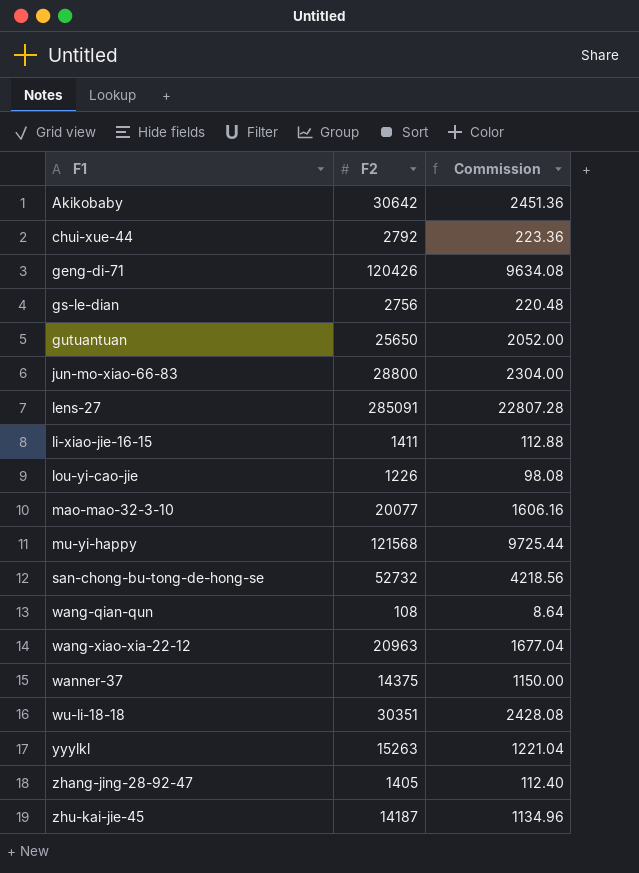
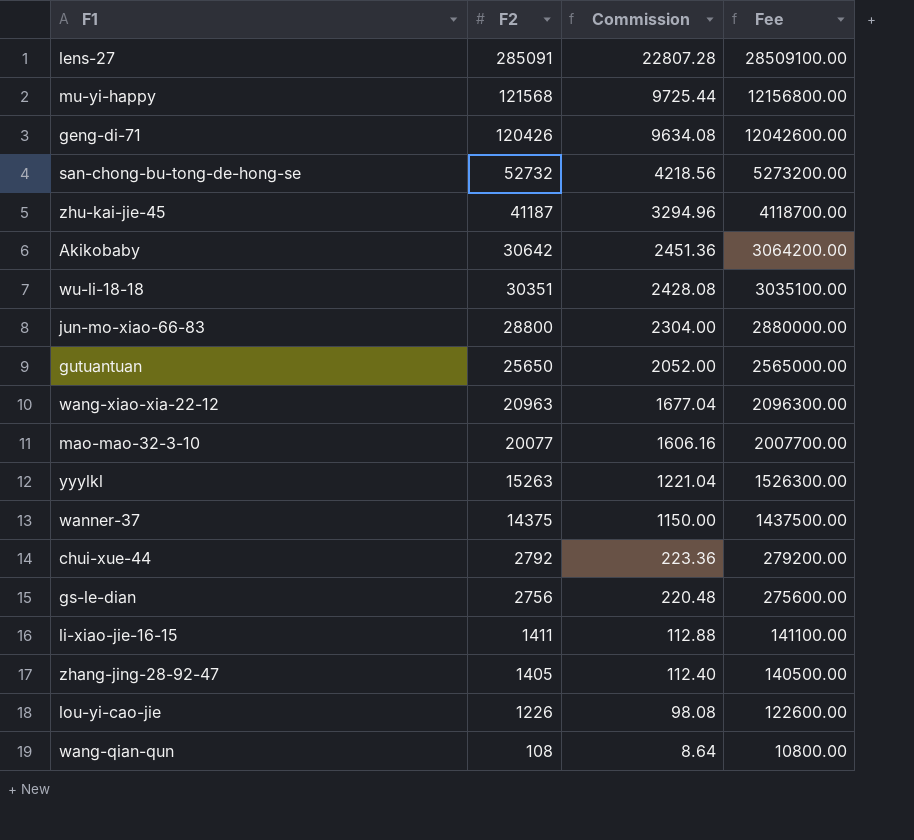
row order: F1 ascending -> F2 descending
column Fee | formula: none -> [F2] * 100
zhu-kai-jie-45 | F2: 14187 -> 41187
zhu-kai-jie-45 | Commission: 1134.96 -> 3294.96

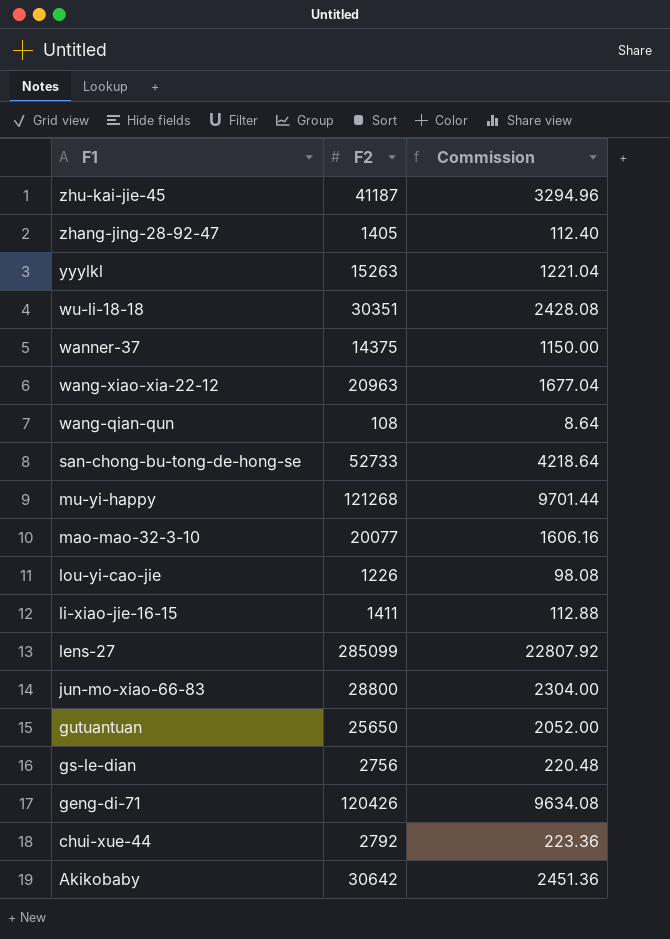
row order: F2 descending -> F1 descending
column Fee | formula: [F2] * 100 -> none
san-chong-bu-tong-de-hong-se | F2: 52732 -> 52733
san-chong-bu-tong-de-hong-se | Commission: 4218.56 -> 4218.64
mu-yi-happy | F2: 121568 -> 121268
mu-yi-happy | Commission: 9725.44 -> 9701.44
lens-27 | F2: 285091 -> 285099
lens-27 | Commission: 22807.28 -> 22807.92

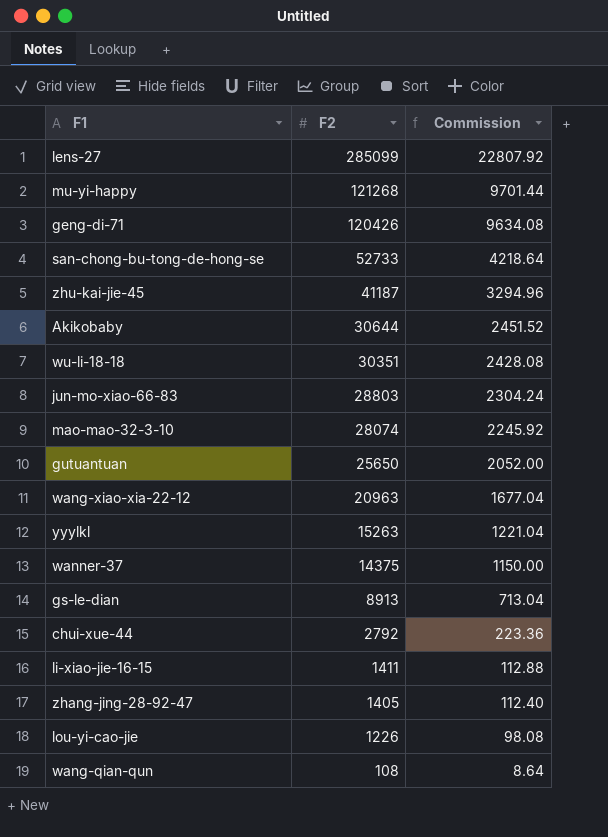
row order: F1 descending -> F2 descending
Akikobaby | F2: 30642 -> 30644
Akikobaby | Commission: 2451.36 -> 2451.52
jun-mo-xiao-66-83 | F2: 28800 -> 28803
jun-mo-xiao-66-83 | Commission: 2304.00 -> 2304.24
mao-mao-32-3-10 | F2: 20077 -> 28074
mao-mao-32-3-10 | Commission: 1606.16 -> 2245.92
gs-le-dian | F2: 2756 -> 8913
gs-le-dian | Commission: 220.48 -> 713.04

